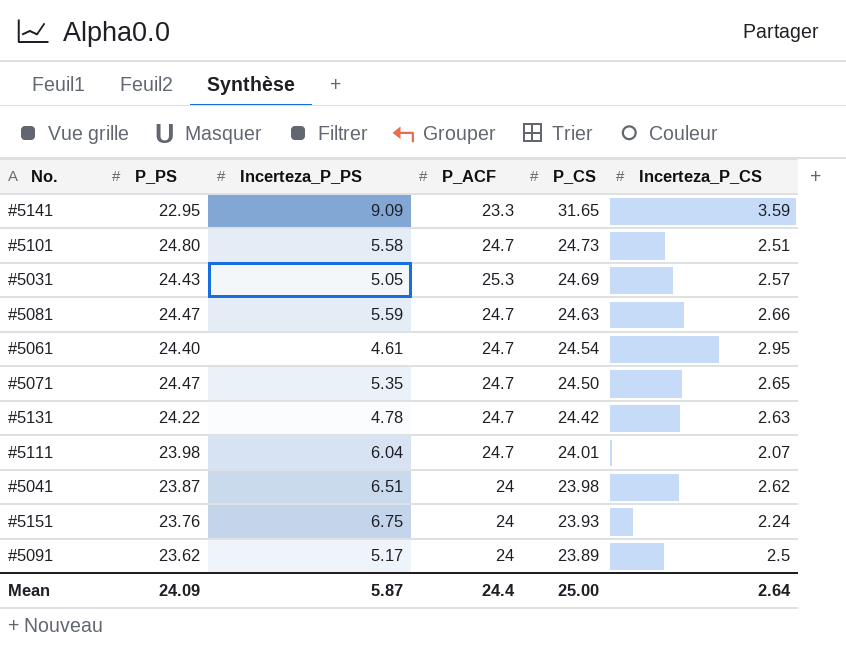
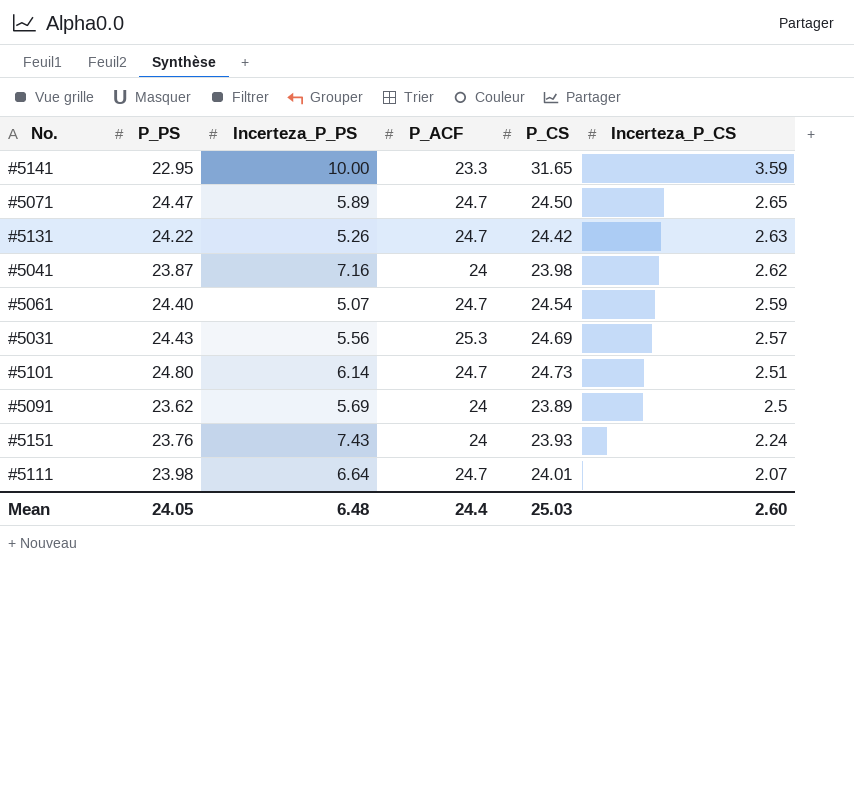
row order: P_CS descending -> Incerteza_P_CS descending
row #5081: 24.47 | 5.59 | 24.7 | 24.63 | 2.66 -> none
#5141 | Incerteza_P_PS: 9.09 -> 10.00
#5071 | Incerteza_P_PS: 5.35 -> 5.89
#5131 | Incerteza_P_PS: 4.78 -> 5.26
#5041 | Incerteza_P_PS: 6.51 -> 7.16
#5061 | Incerteza_P_PS: 4.61 -> 5.07
#5061 | Incerteza_P_CS: 2.95 -> 2.59
#5031 | Incerteza_P_PS: 5.05 -> 5.56
#5101 | Incerteza_P_PS: 5.58 -> 6.14
#5091 | Incerteza_P_PS: 5.17 -> 5.69
#5151 | Incerteza_P_PS: 6.75 -> 7.43
#5111 | Incerteza_P_PS: 6.04 -> 6.64
Mean | P_PS: 24.09 -> 24.05
Mean | Incerteza_P_PS: 5.87 -> 6.48
Mean | P_CS: 25.00 -> 25.03
Mean | Incerteza_P_CS: 2.64 -> 2.60

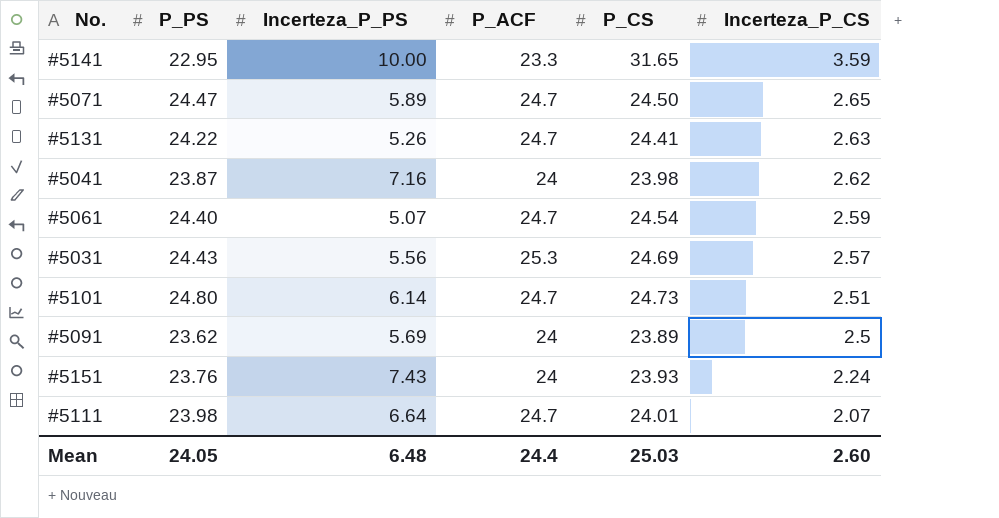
#5131 | P_CS: 24.42 -> 24.41

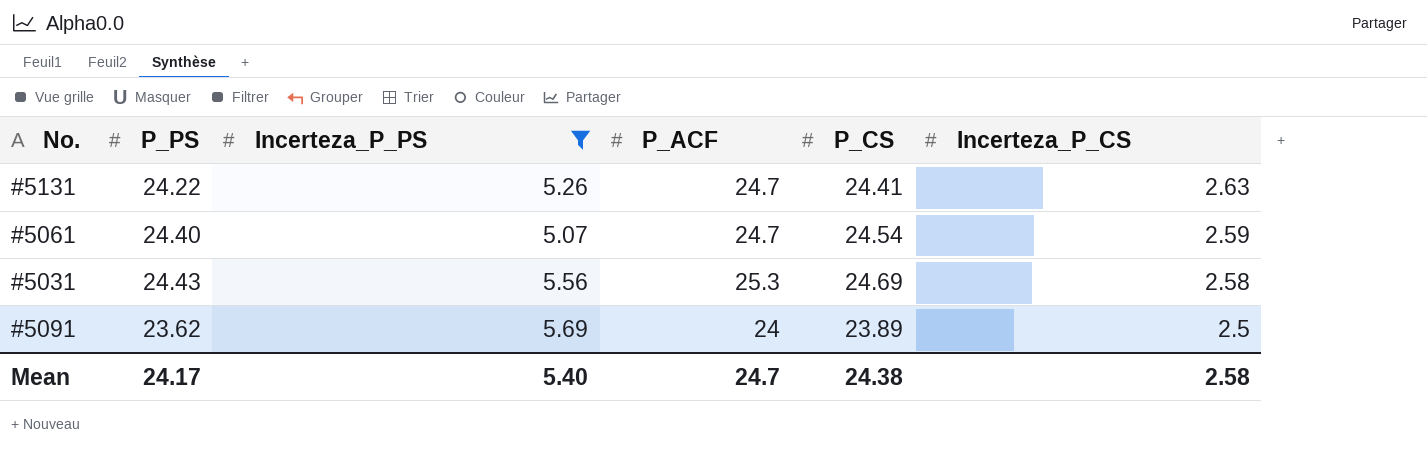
filter: none -> Incerteza_P_PS <= 5.69
#5031 | Incerteza_P_CS: 2.57 -> 2.58
Mean | P_PS: 24.05 -> 24.17
Mean | Incerteza_P_PS: 6.48 -> 5.40
Mean | P_ACF: 24.4 -> 24.7
Mean | P_CS: 25.03 -> 24.38
Mean | Incerteza_P_CS: 2.60 -> 2.58

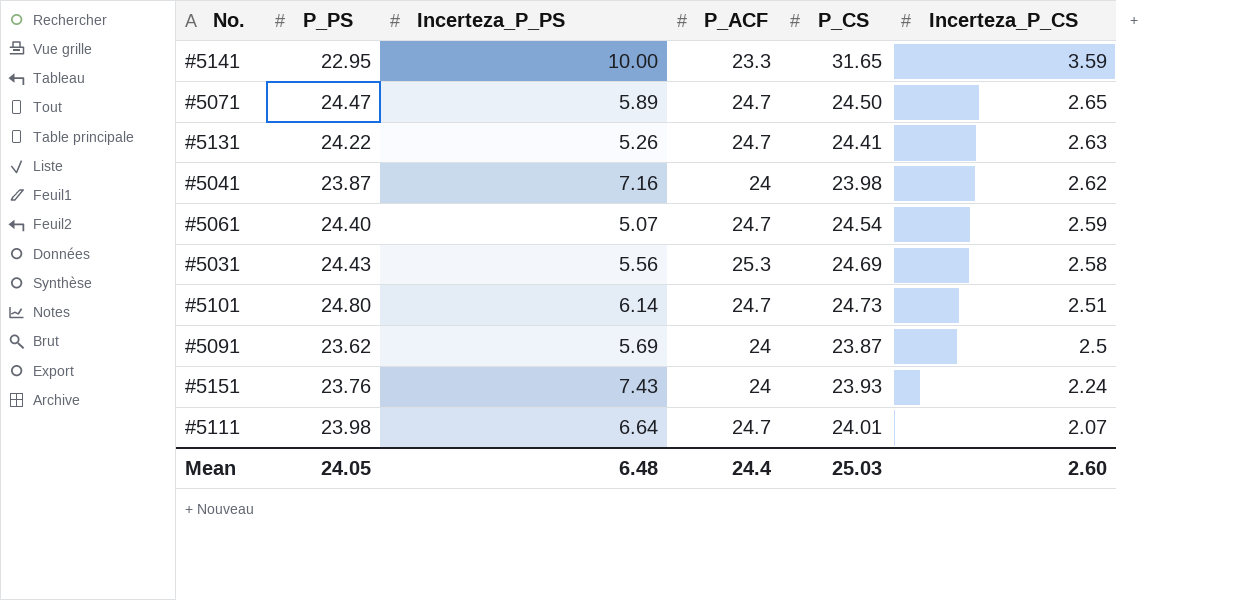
filter: Incerteza_P_PS <= 5.69 -> none
#5091 | P_CS: 23.89 -> 23.87
Mean | P_PS: 24.17 -> 24.05
Mean | Incerteza_P_PS: 5.40 -> 6.48
Mean | P_ACF: 24.7 -> 24.4
Mean | P_CS: 24.38 -> 25.03
Mean | Incerteza_P_CS: 2.58 -> 2.60

